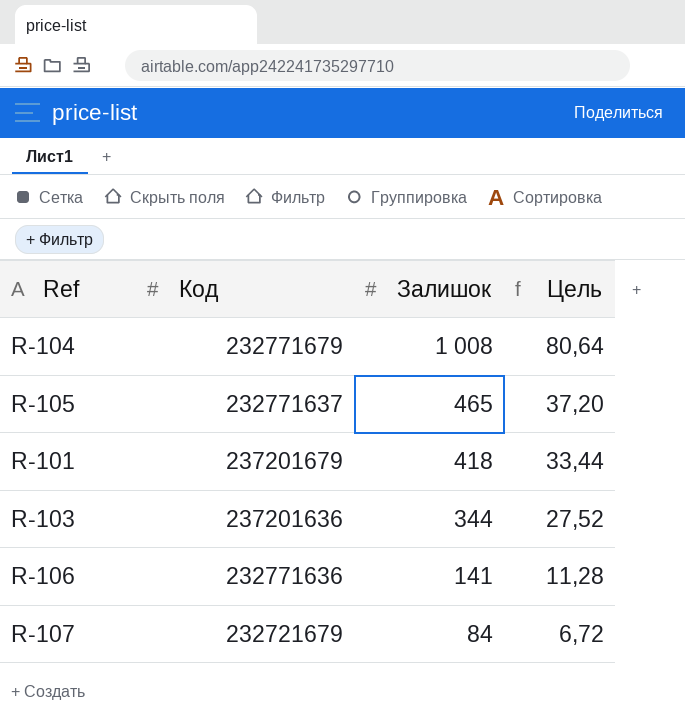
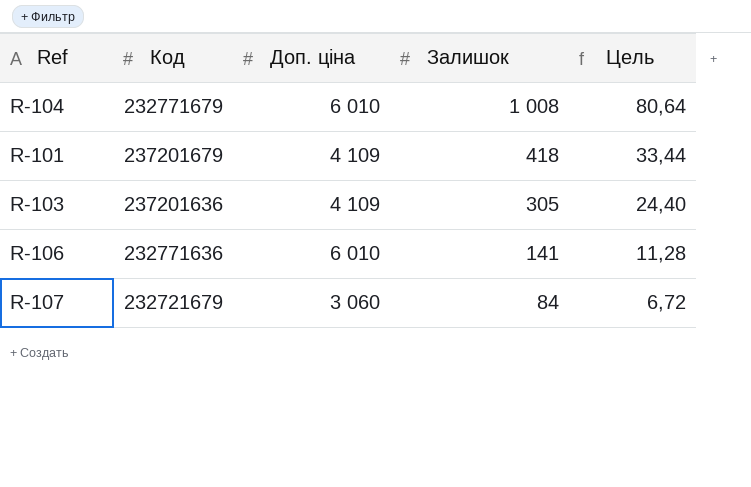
column Доп. ціна | position: none -> 3
row R-105: 232771637 | 465 | 37,20 -> none
R-103 | Залишок: 344 -> 305
R-103 | Цель: 27,52 -> 24,40

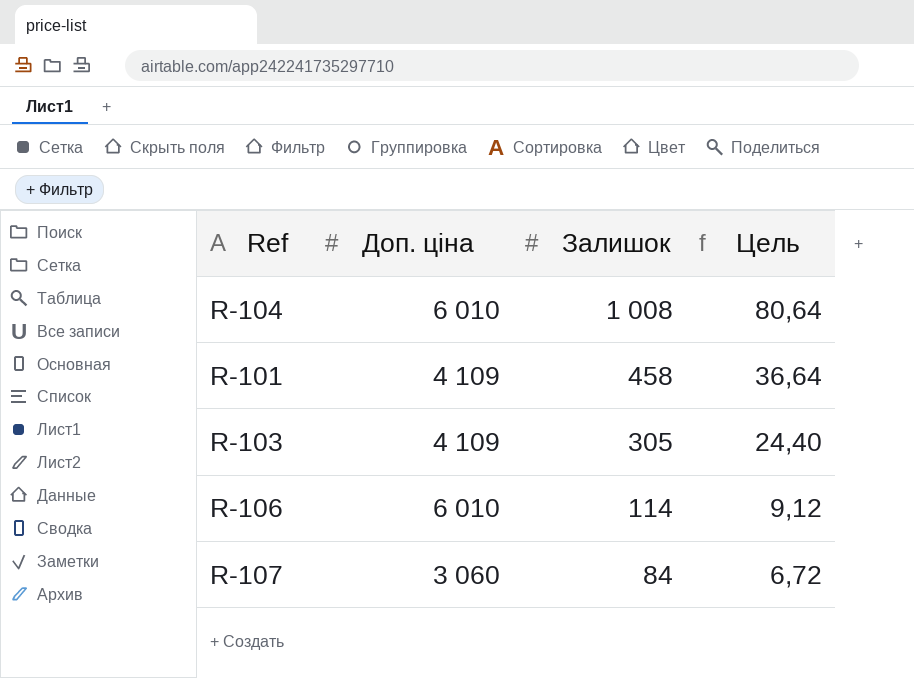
column Код | position: 2 -> none
R-101 | Залишок: 418 -> 458
R-101 | Цель: 33,44 -> 36,64
R-106 | Залишок: 141 -> 114
R-106 | Цель: 11,28 -> 9,12

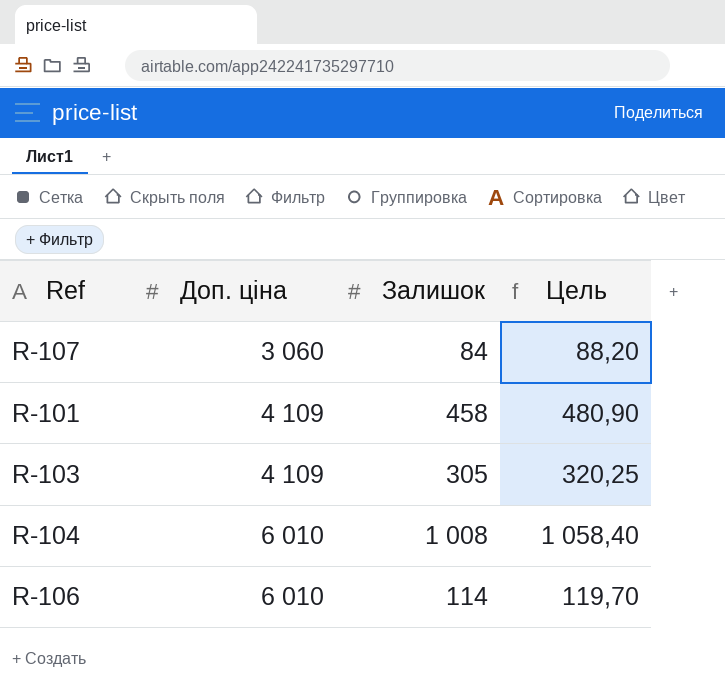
row order: Залишок descending -> Доп. ціна ascending
column Цель | formula: [Залишок] * 0,08 -> [Залишок] * 1,05

